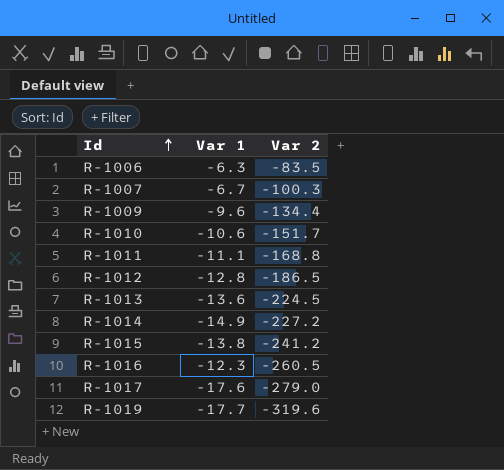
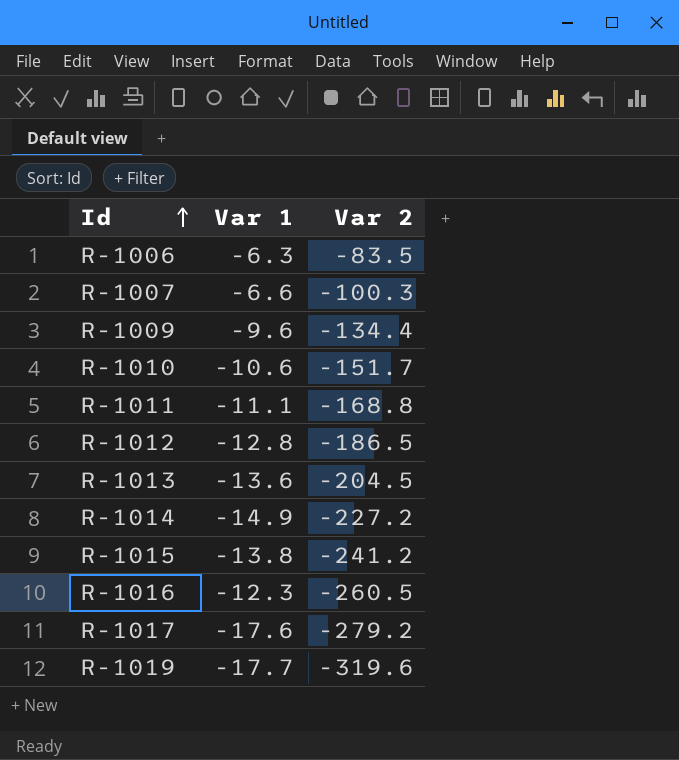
R-1007 | Var 1: -6.7 -> -6.6
R-1013 | Var 2: -224.5 -> -204.5
R-1017 | Var 2: -279.0 -> -279.2

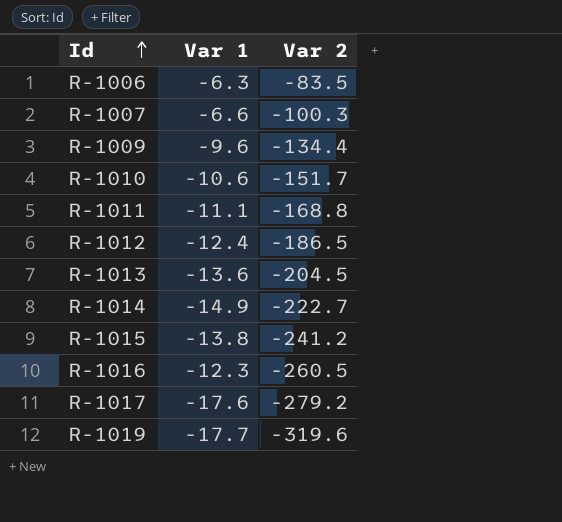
R-1012 | Var 1: -12.8 -> -12.4
R-1014 | Var 2: -227.2 -> -222.7

